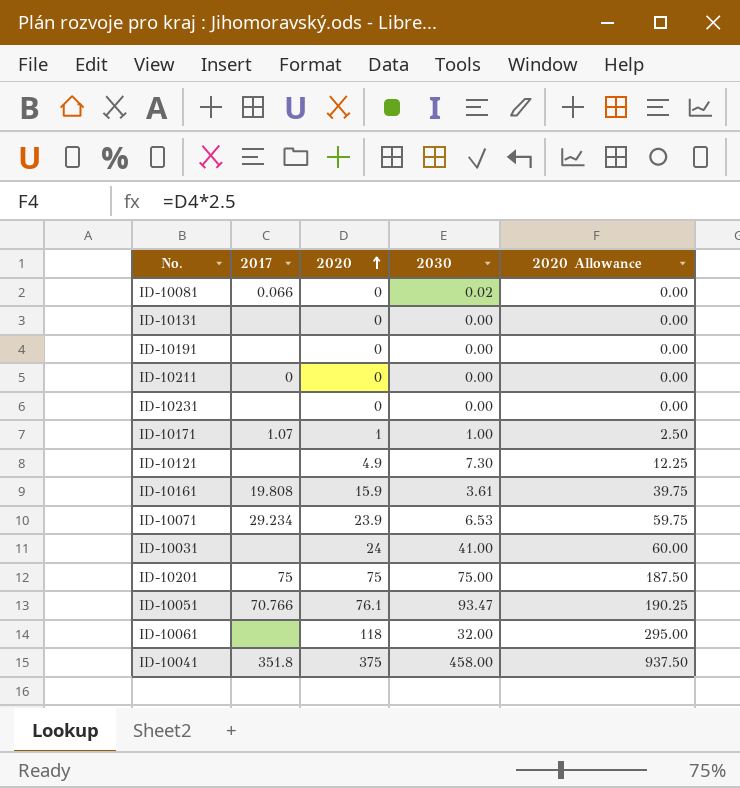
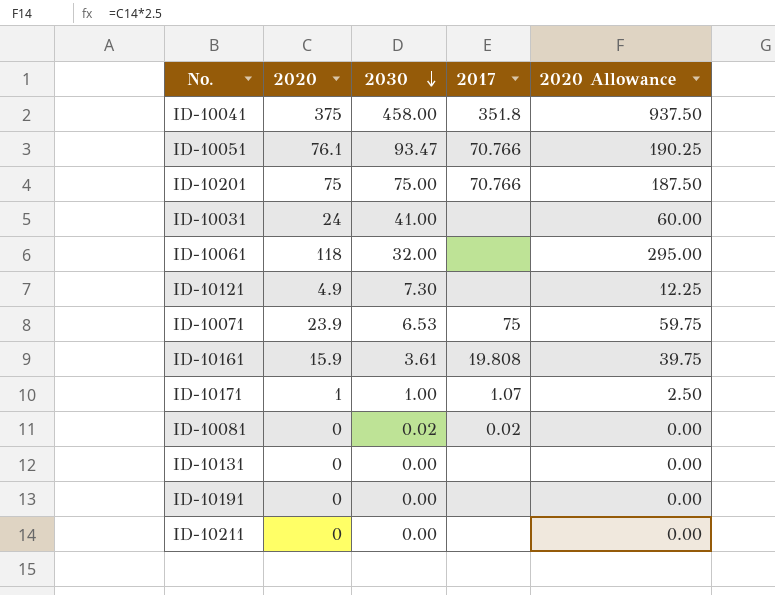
row order: 2020 ascending -> 2030 descending
column 2017 | position: 2 -> 4
row ID-10231: none | 0 | 0.00 | 0.00 -> none
ID-10201 | 2017: 75 -> 70.766
ID-10071 | 2017: 29.234 -> 75
ID-10081 | 2017: 0.066 -> 0.02
ID-10211 | 2017: 0 -> none

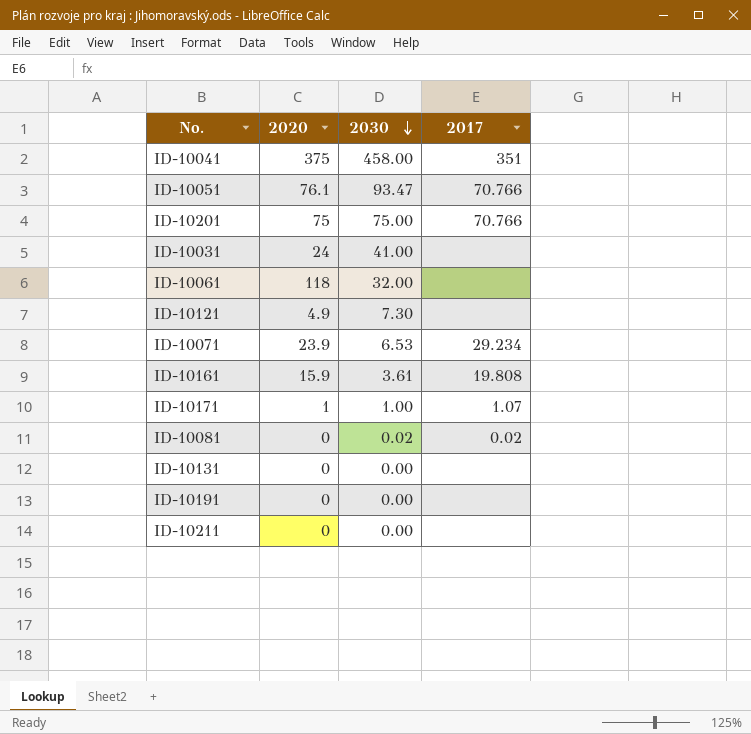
column 2020 Allowance | formula: [2020] * 2.5 -> none
ID-10041 | 2017: 351.8 -> 351
ID-10071 | 2017: 75 -> 29.234

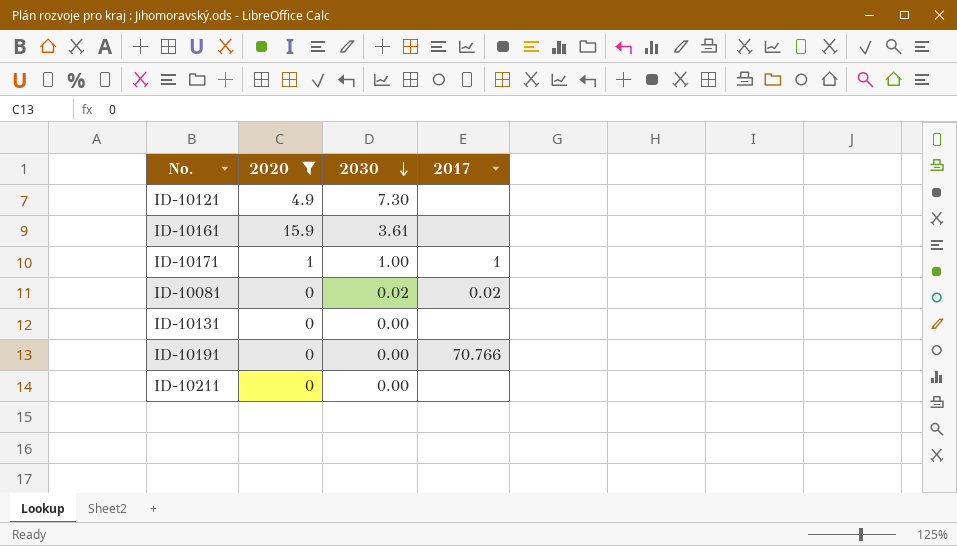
filter: none -> 2020 <= 15.9
ID-10161 | 2017: 19.808 -> none
ID-10171 | 2017: 1.07 -> 1
ID-10191 | 2017: none -> 70.766

